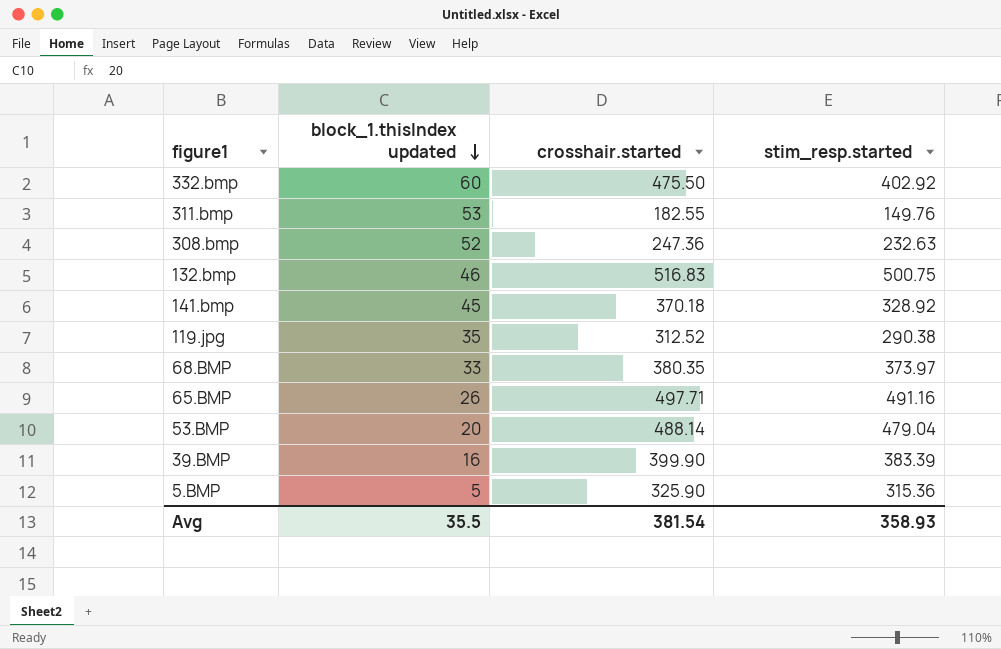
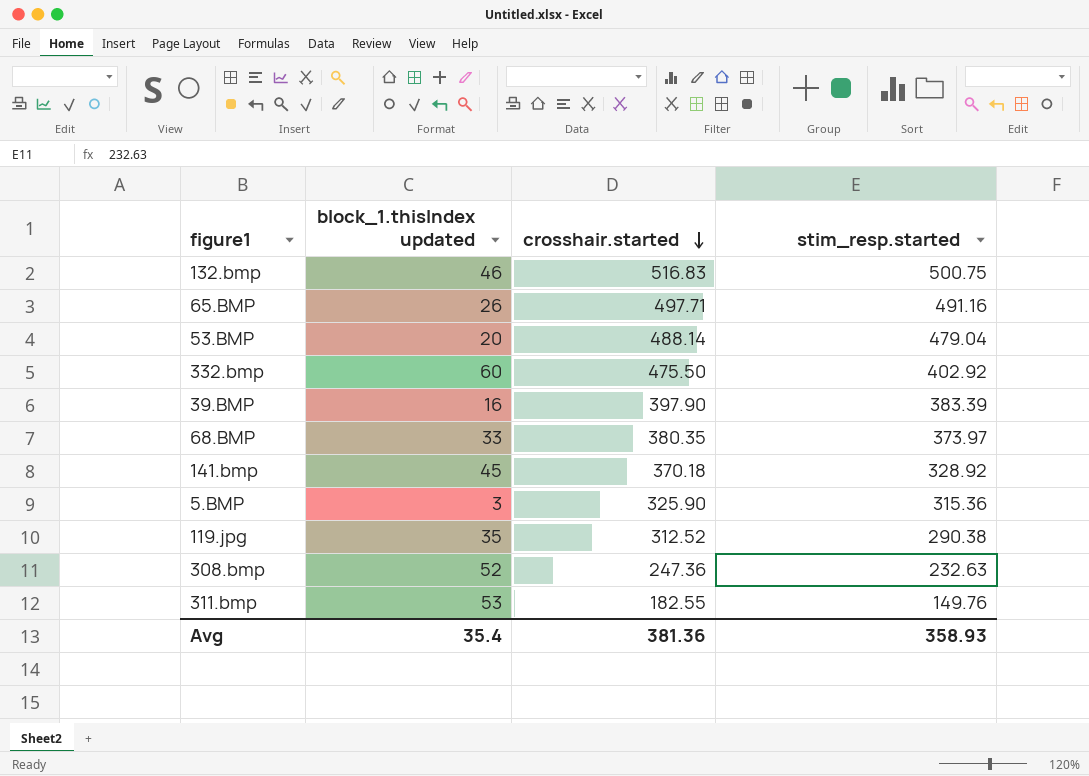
row order: block_1.thisIndex updated descending -> crosshair.started descending
39.BMP | crosshair.started: 399.90 -> 397.90
5.BMP | block_1.thisIndex updated: 5 -> 3
Avg | block_1.thisIndex updated: 35.5 -> 35.4
Avg | crosshair.started: 381.54 -> 381.36

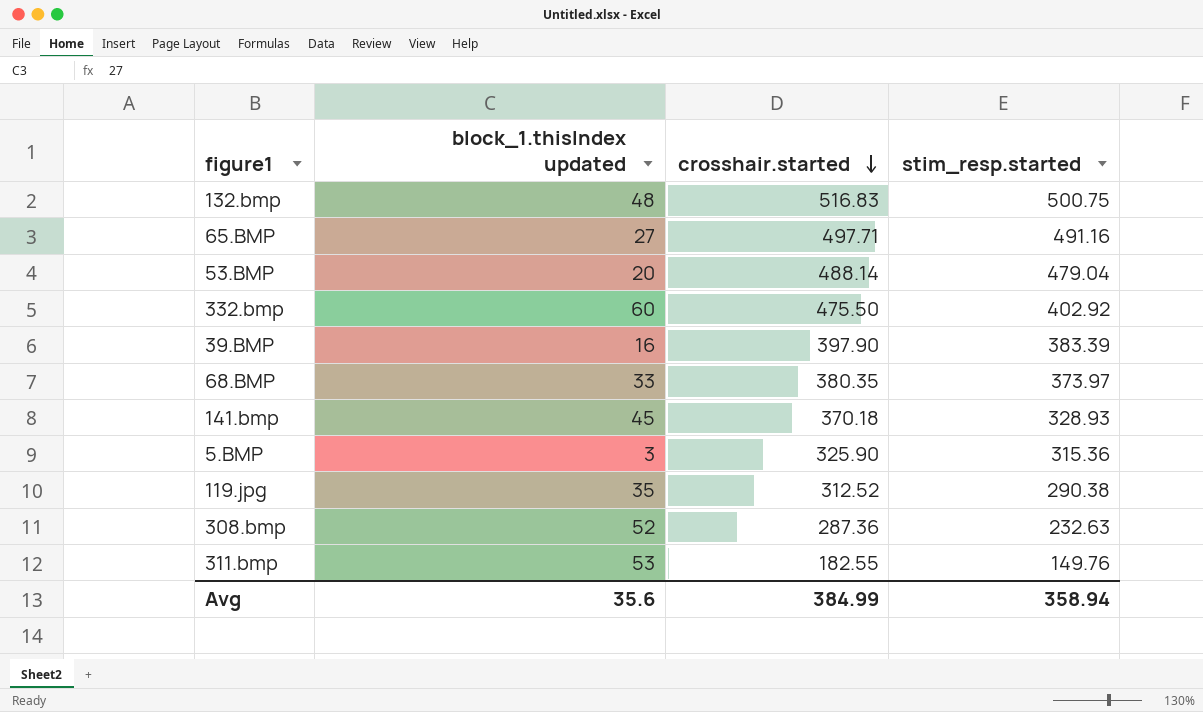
132.bmp | block_1.thisIndex updated: 46 -> 48
65.BMP | block_1.thisIndex updated: 26 -> 27
141.bmp | stim_resp.started: 328.92 -> 328.93
308.bmp | crosshair.started: 247.36 -> 287.36
Avg | block_1.thisIndex updated: 35.4 -> 35.6
Avg | crosshair.started: 381.36 -> 384.99
Avg | stim_resp.started: 358.93 -> 358.94

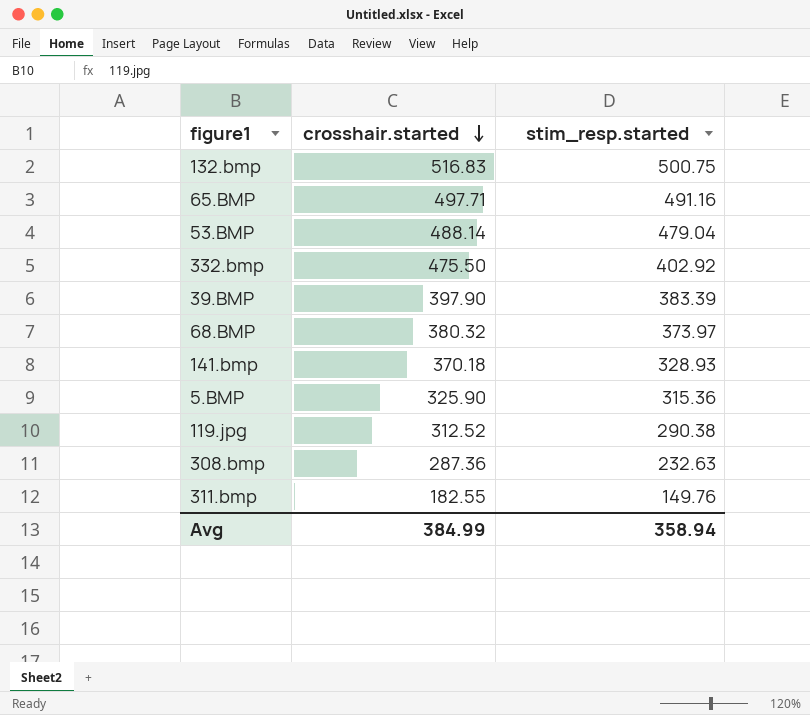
column block_1.thisIndex updated | position: 2 -> none
68.BMP | crosshair.started: 380.35 -> 380.32

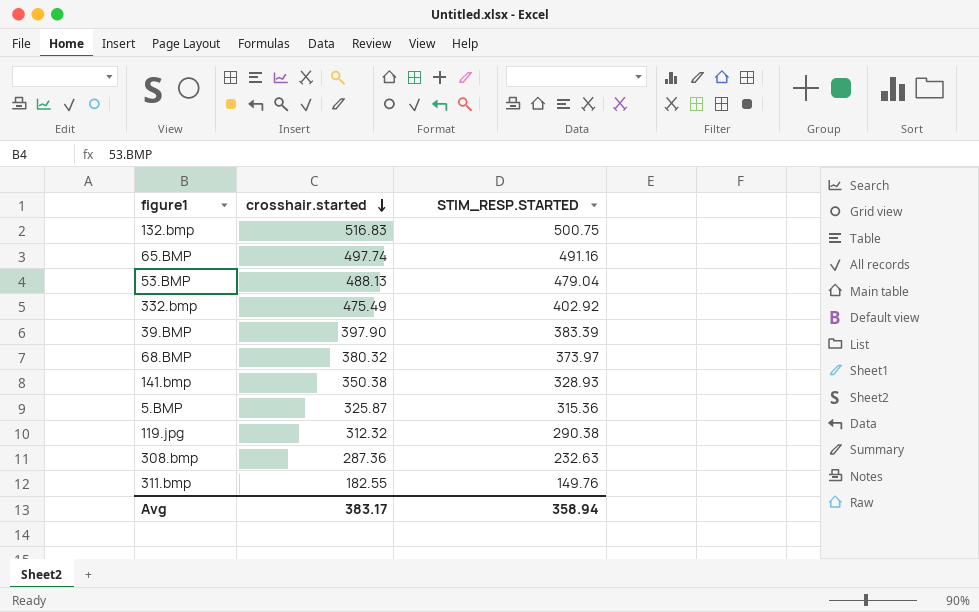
column name: stim_resp.started -> STIM_RESP.STARTED
65.BMP | crosshair.started: 497.71 -> 497.74
53.BMP | crosshair.started: 488.14 -> 488.13
332.bmp | crosshair.started: 475.50 -> 475.49
141.bmp | crosshair.started: 370.18 -> 350.38
5.BMP | crosshair.started: 325.90 -> 325.87
119.jpg | crosshair.started: 312.52 -> 312.32
Avg | crosshair.started: 384.99 -> 383.17

